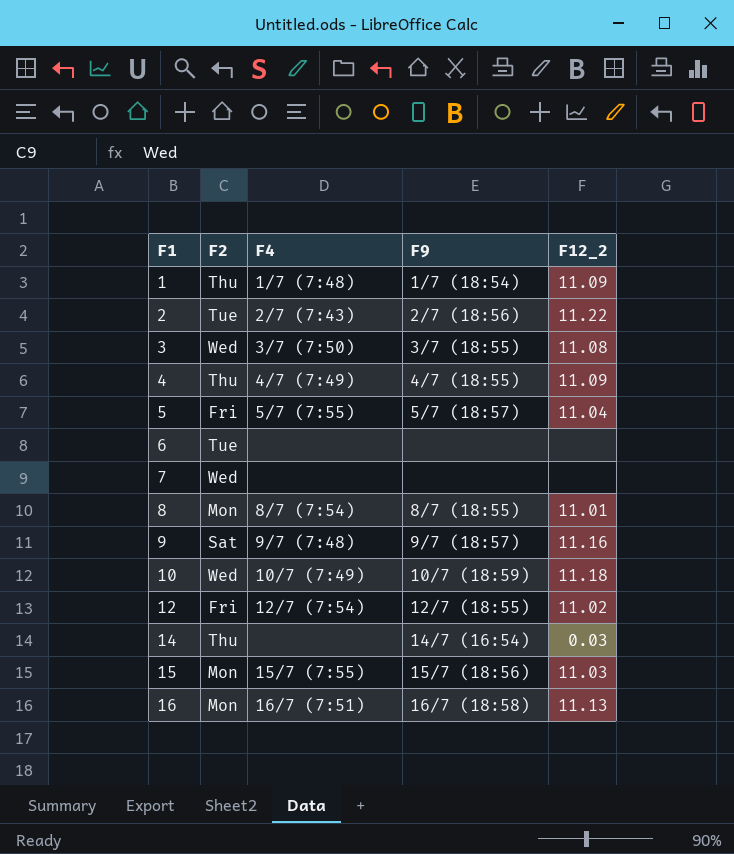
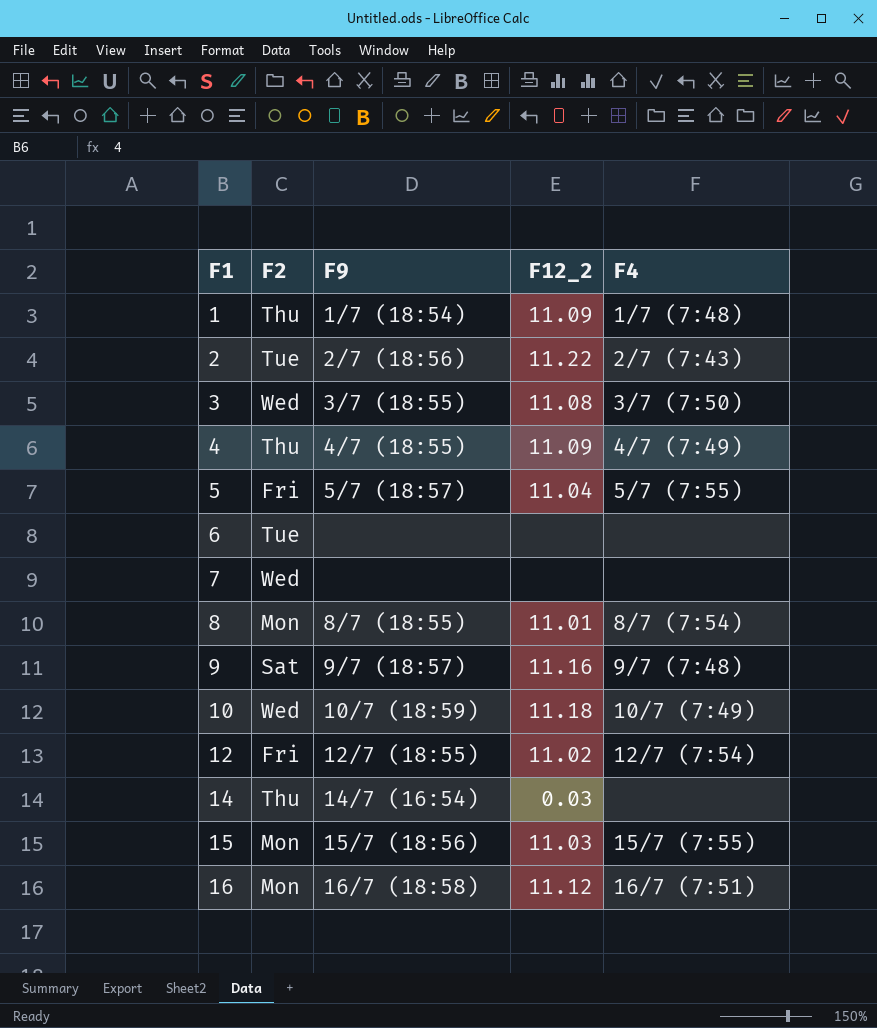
column F4 | position: 3 -> 5
16 | F12_2: 11.13 -> 11.12

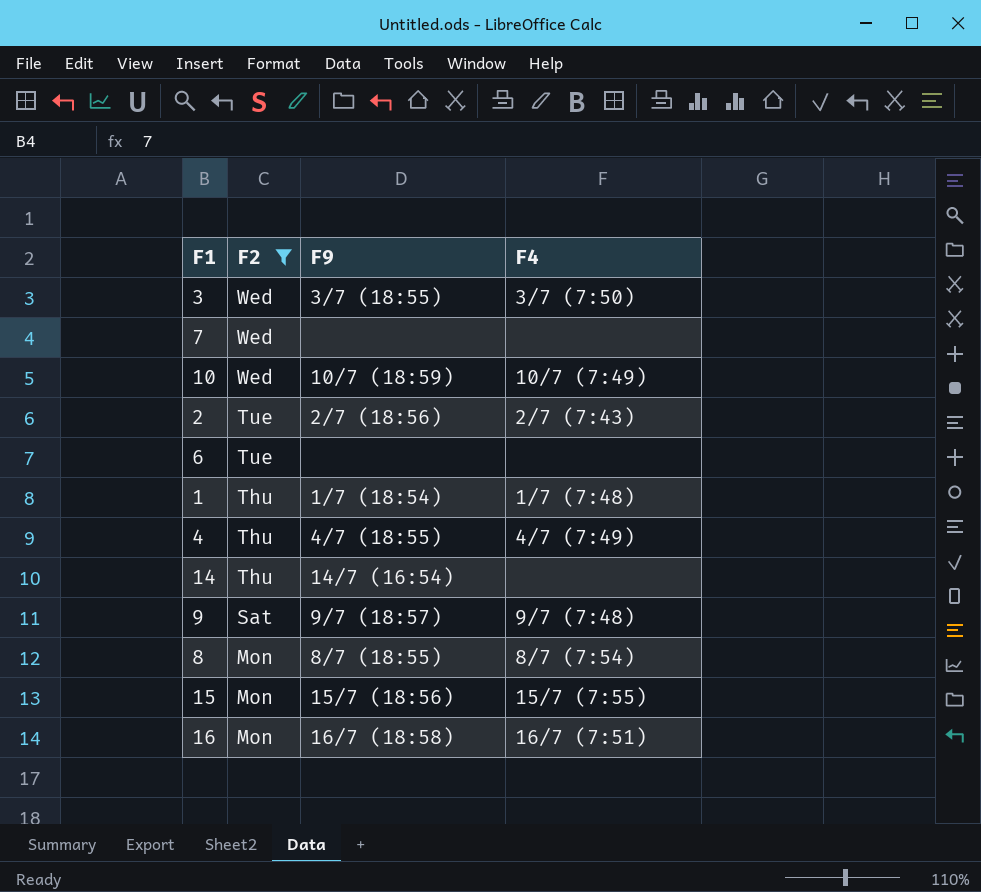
filter: none -> F2 != Fri
row order: F1 ascending -> F2 descending
column F12_2 | position: 4 -> none

